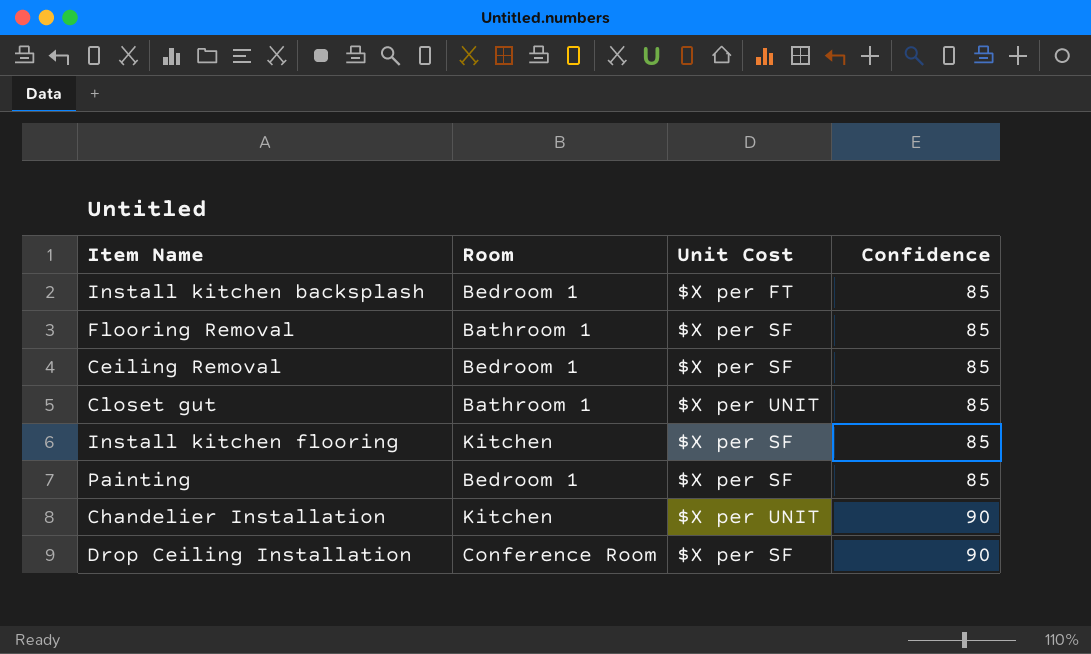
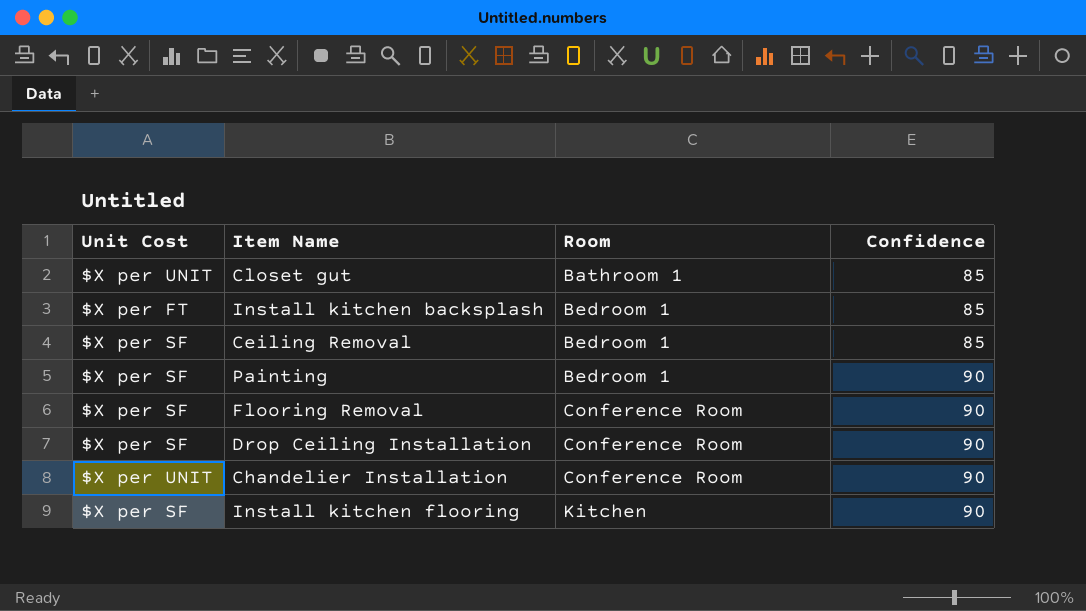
row order: Confidence ascending -> Room ascending
column Unit Cost | position: 3 -> 1
Painting | Confidence: 85 -> 90
Flooring Removal | Room: Bathroom 1 -> Conference Room
Flooring Removal | Confidence: 85 -> 90
Chandelier Installation | Room: Kitchen -> Conference Room
Install kitchen flooring | Confidence: 85 -> 90

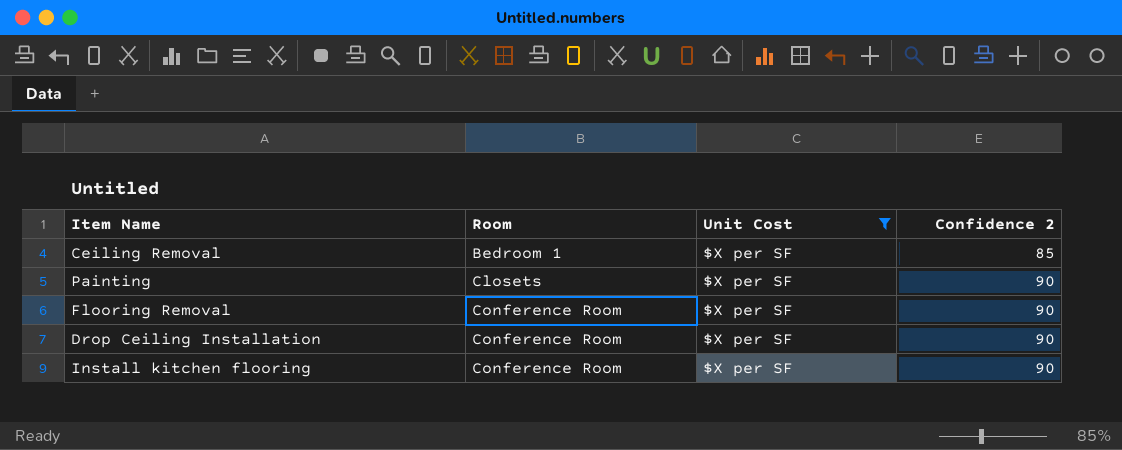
filter: none -> Unit Cost = $X per SF
column Unit Cost | position: 1 -> 3
column name: Confidence -> Confidence 2
Painting | Room: Bedroom 1 -> Closets
Install kitchen flooring | Room: Kitchen -> Conference Room

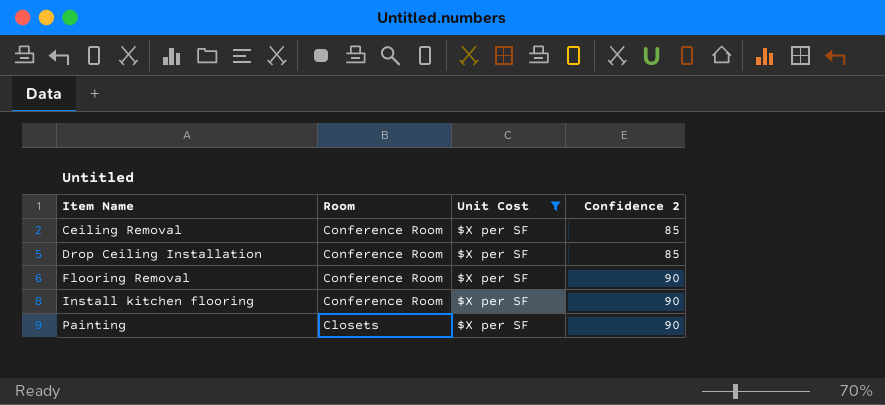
row order: Room ascending -> Item Name ascending
Ceiling Removal | Room: Bedroom 1 -> Conference Room
Drop Ceiling Installation | Confidence 2: 90 -> 85

